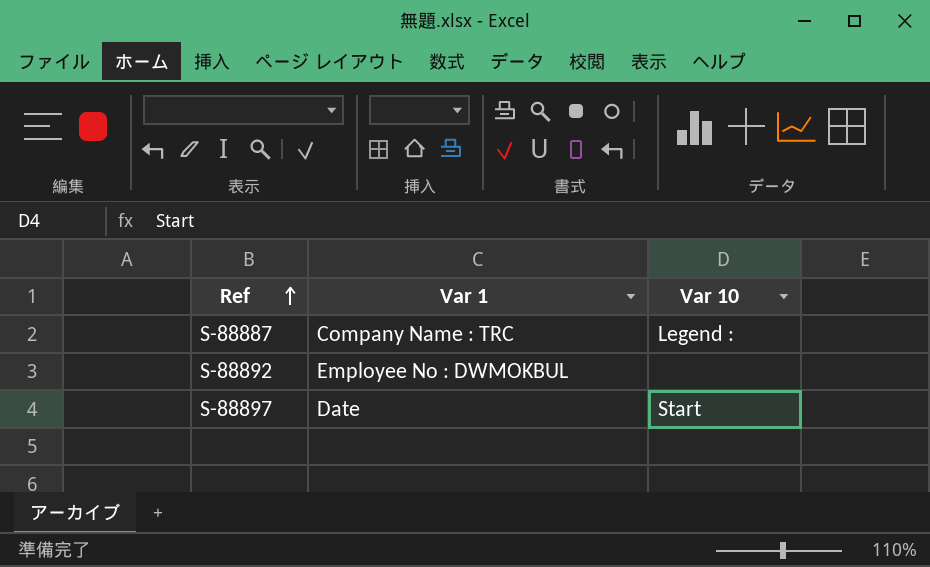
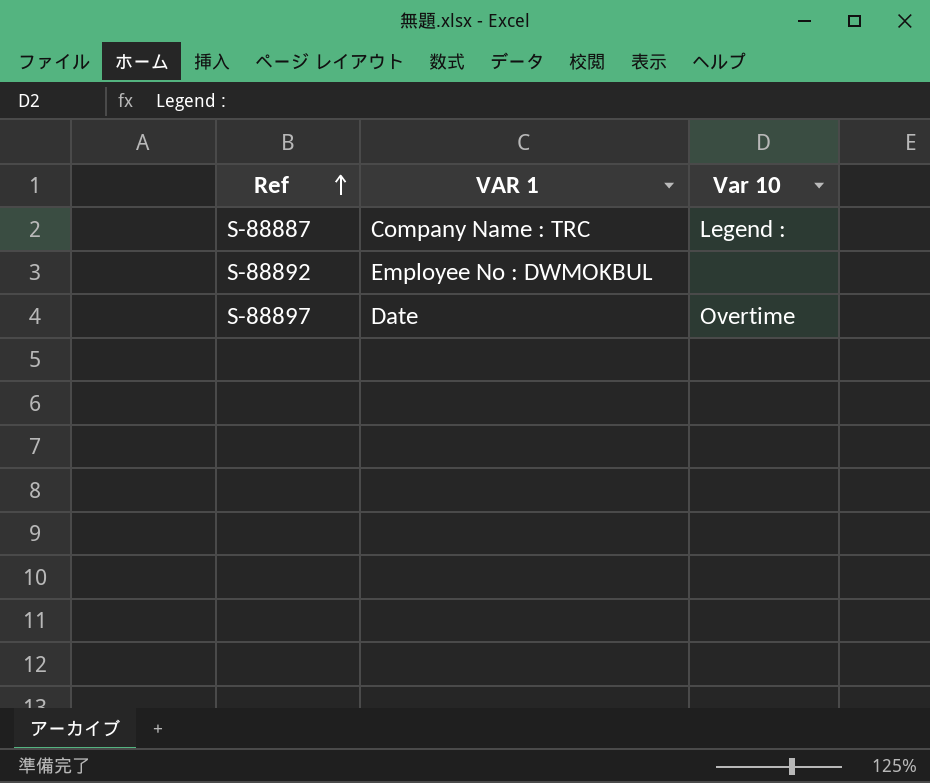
column name: Var 1 -> VAR 1
S-88897 | Var 10: Start -> Overtime

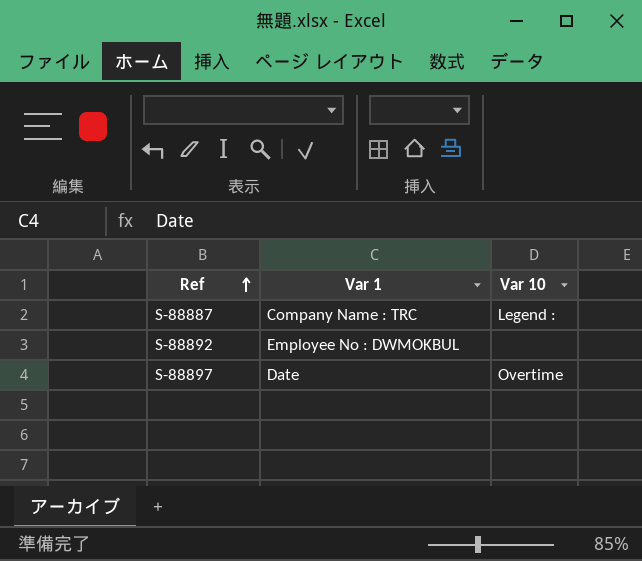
column name: VAR 1 -> Var 1

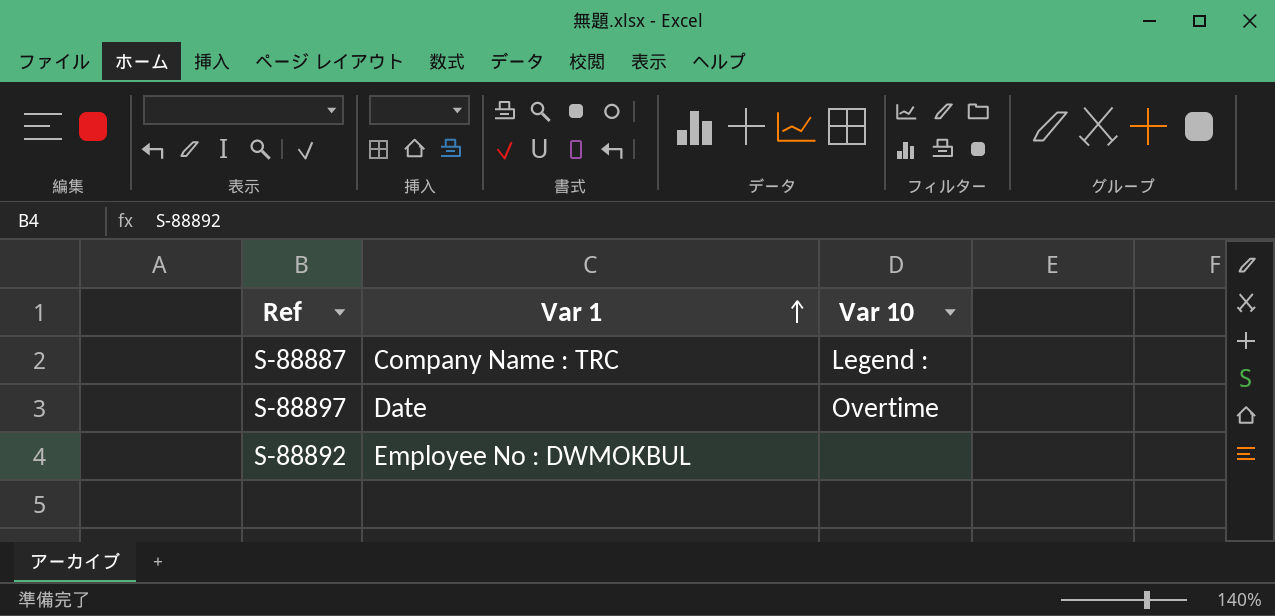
row order: Ref ascending -> Var 1 ascending

